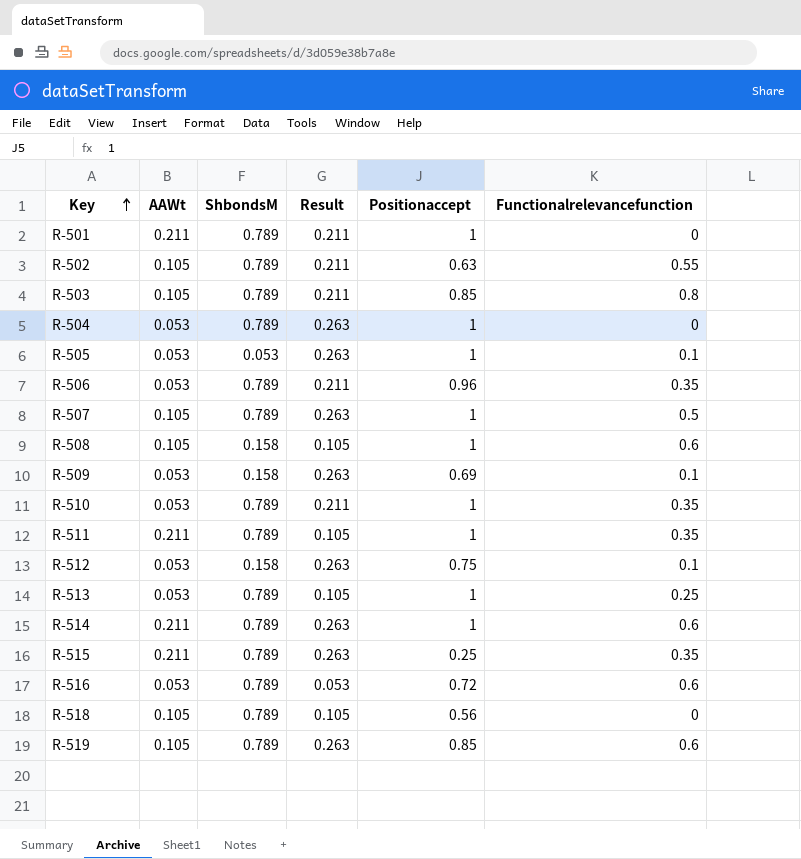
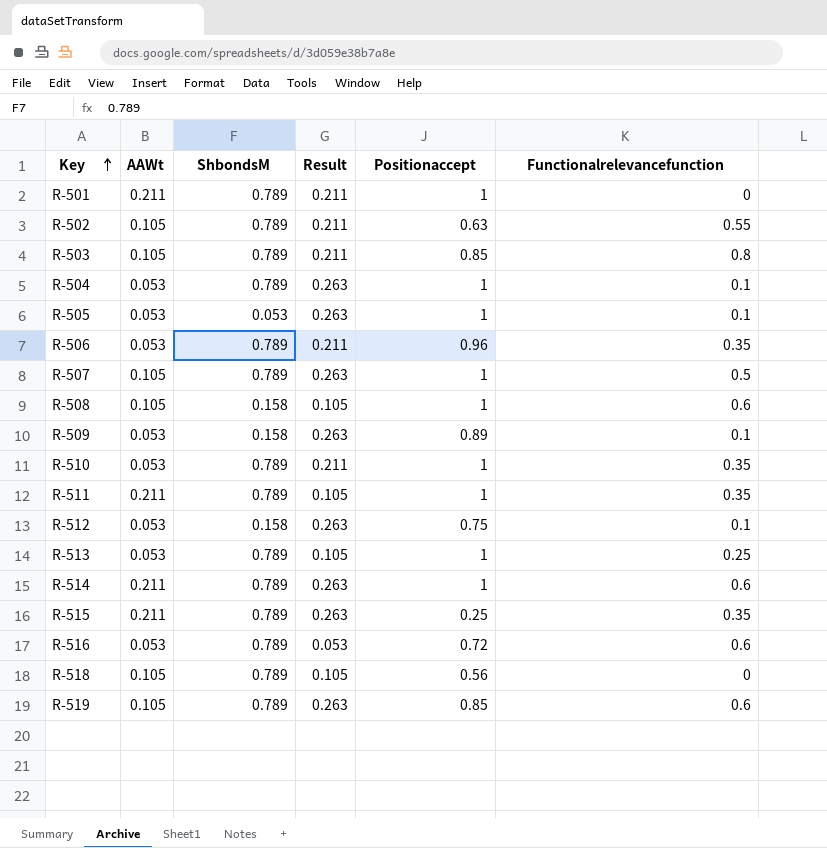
R-504 | Functionalrelevancefunction: 0 -> 0.1
R-509 | Positionaccept: 0.69 -> 0.89

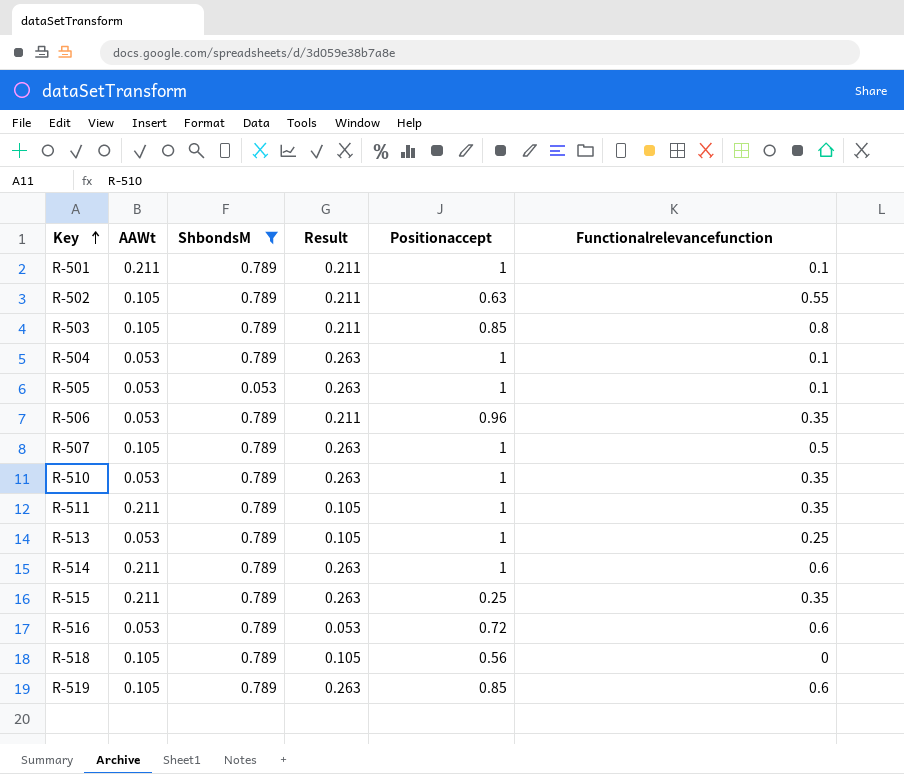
filter: none -> ShbondsM != 0.158
R-501 | Functionalrelevancefunction: 0 -> 0.1
R-510 | Result: 0.211 -> 0.263

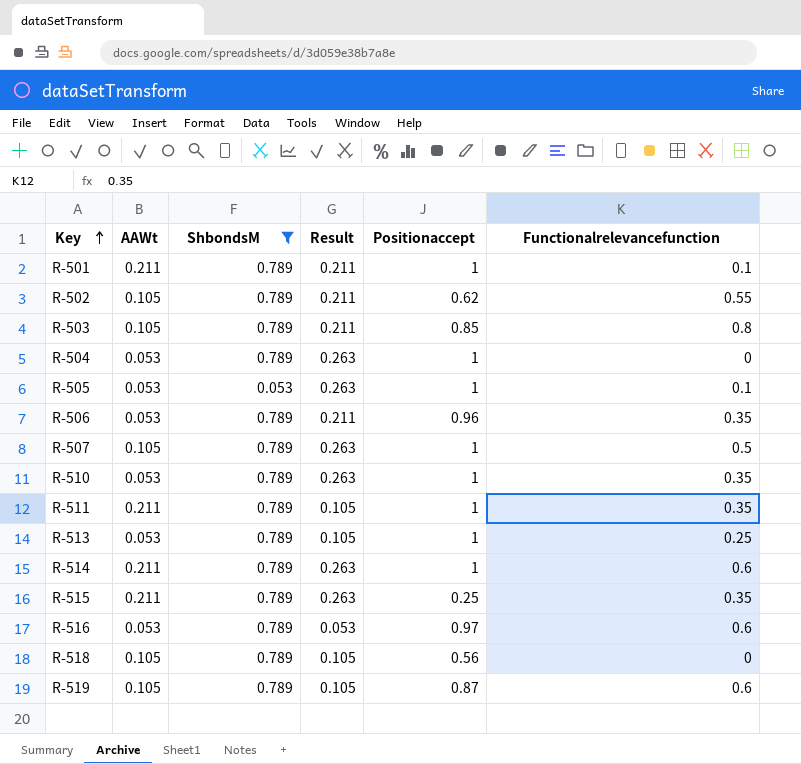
R-502 | Positionaccept: 0.63 -> 0.62
R-504 | Functionalrelevancefunction: 0.1 -> 0
R-516 | Positionaccept: 0.72 -> 0.97
R-519 | Result: 0.263 -> 0.105
R-519 | Positionaccept: 0.85 -> 0.87

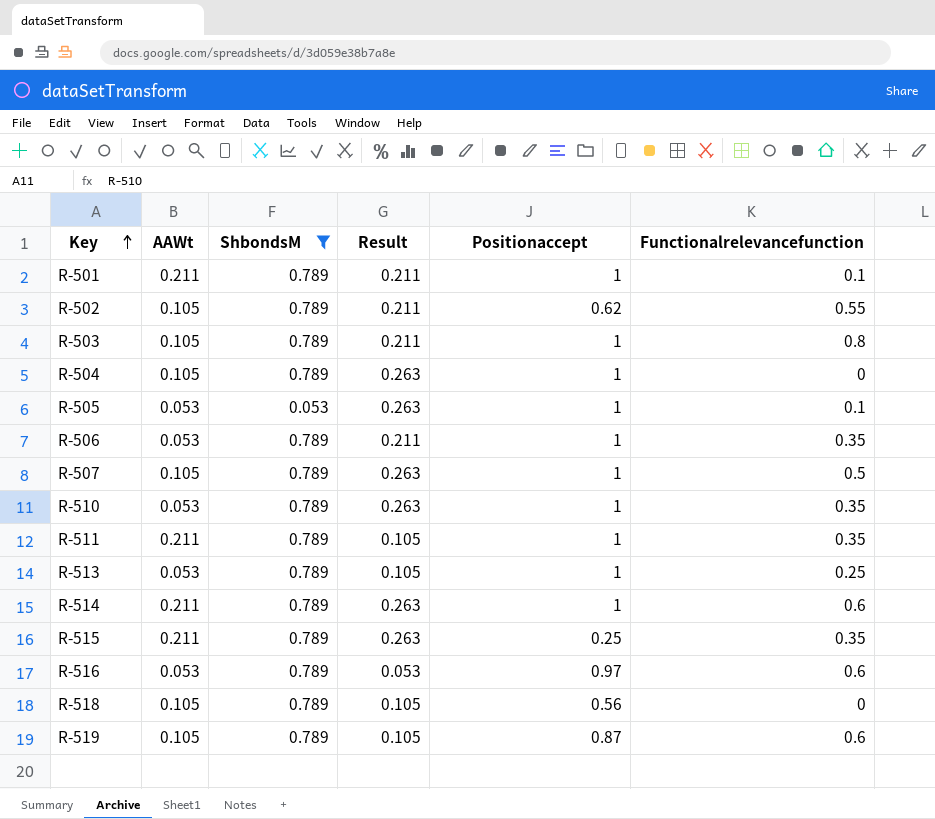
R-503 | Positionaccept: 0.85 -> 1
R-504 | AAWt: 0.053 -> 0.105
R-506 | Positionaccept: 0.96 -> 1

